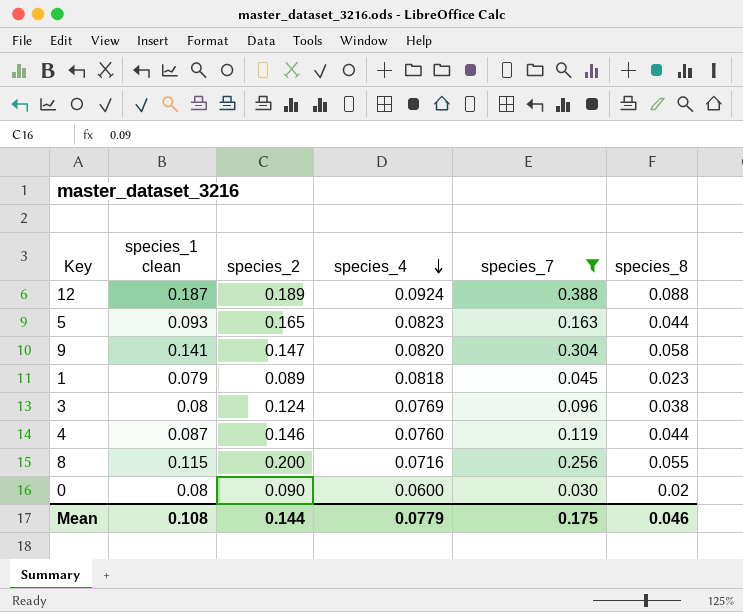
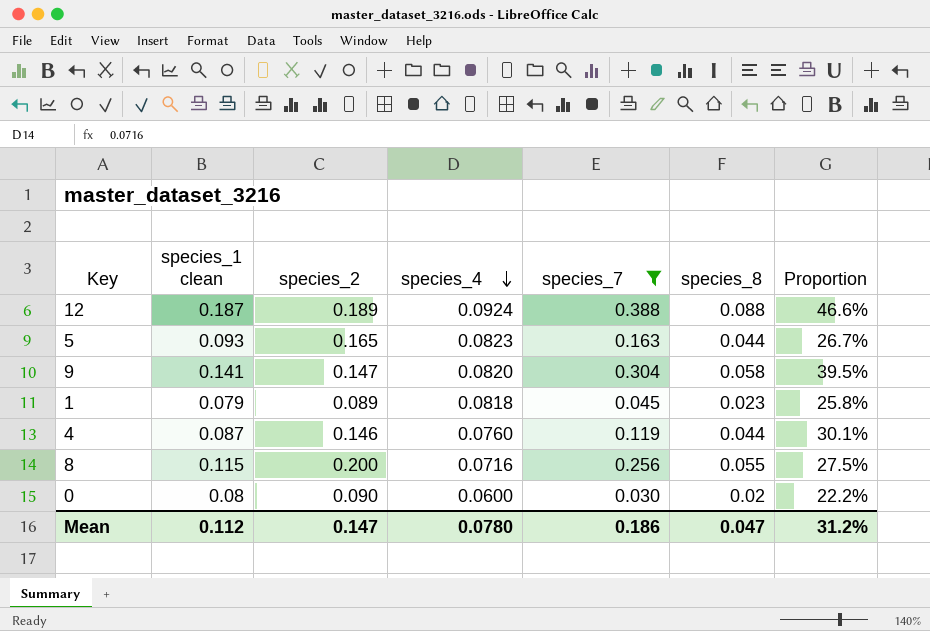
column Proportion | formula: none -> [species_8] / [species_2]
row 3: 0.08 | 0.124 | 0.0769 | 0.096 | 0.038 -> none
Mean | species_1 clean: 0.108 -> 0.112
Mean | species_2: 0.144 -> 0.147
Mean | species_4: 0.0779 -> 0.0780
Mean | species_7: 0.175 -> 0.186
Mean | species_8: 0.046 -> 0.047

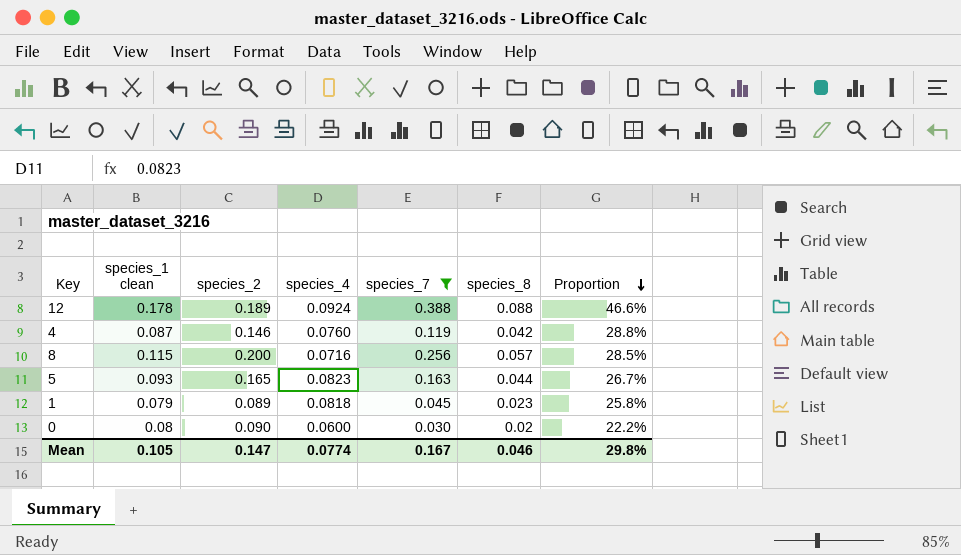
row order: species_4 descending -> Proportion descending
row 9: 0.141 | 0.147 | 0.0820 | 0.304 | 0.058 | 39.5% -> none
12 | species_1 clean: 0.187 -> 0.178
4 | species_8: 0.044 -> 0.042
4 | Proportion: 30.1% -> 28.8%
8 | species_8: 0.055 -> 0.057
8 | Proportion: 27.5% -> 28.5%
Mean | species_1 clean: 0.112 -> 0.105
Mean | species_4: 0.0780 -> 0.0774
Mean | species_7: 0.186 -> 0.167
Mean | species_8: 0.047 -> 0.046
Mean | Proportion: 31.2% -> 29.8%

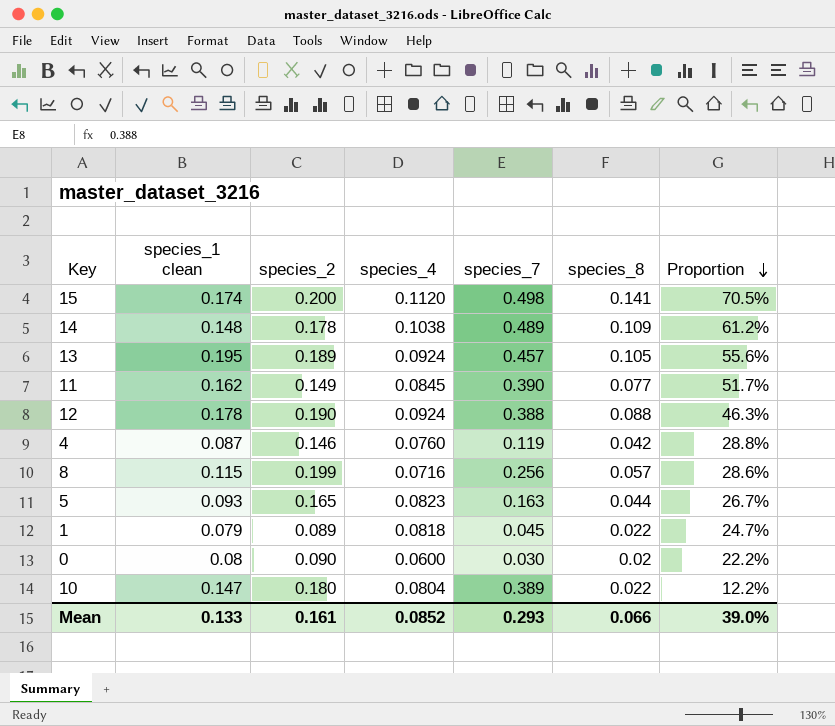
filter: species_7 <= 0.388 -> none
12 | species_2: 0.189 -> 0.190
12 | Proportion: 46.6% -> 46.3%
8 | species_2: 0.200 -> 0.199
8 | Proportion: 28.5% -> 28.6%
1 | species_8: 0.023 -> 0.022
1 | Proportion: 25.8% -> 24.7%
Mean | species_1 clean: 0.105 -> 0.133
Mean | species_2: 0.147 -> 0.161
Mean | species_4: 0.0774 -> 0.0852
Mean | species_7: 0.167 -> 0.293
Mean | species_8: 0.046 -> 0.066
Mean | Proportion: 29.8% -> 39.0%

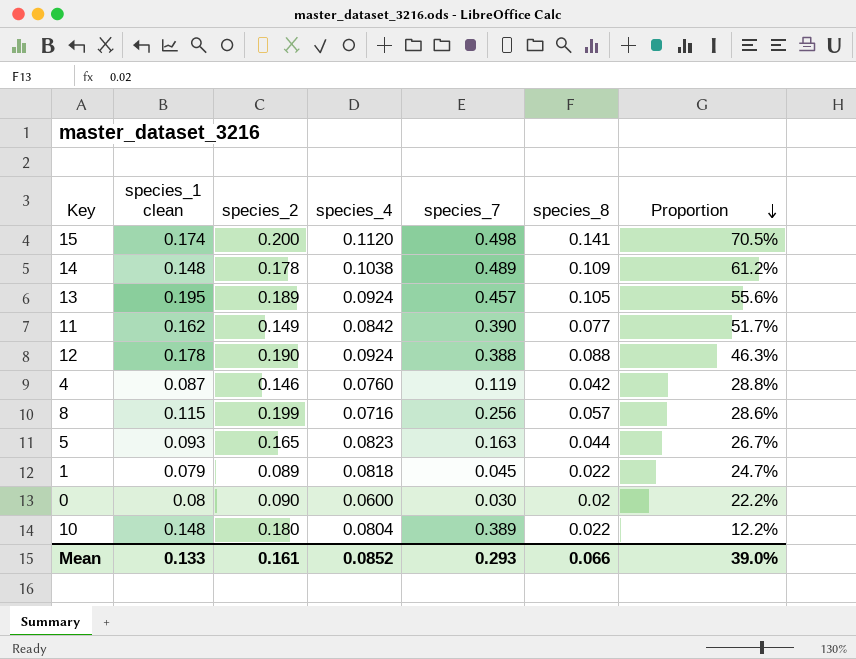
11 | species_4: 0.0845 -> 0.0842
10 | species_1 clean: 0.147 -> 0.148

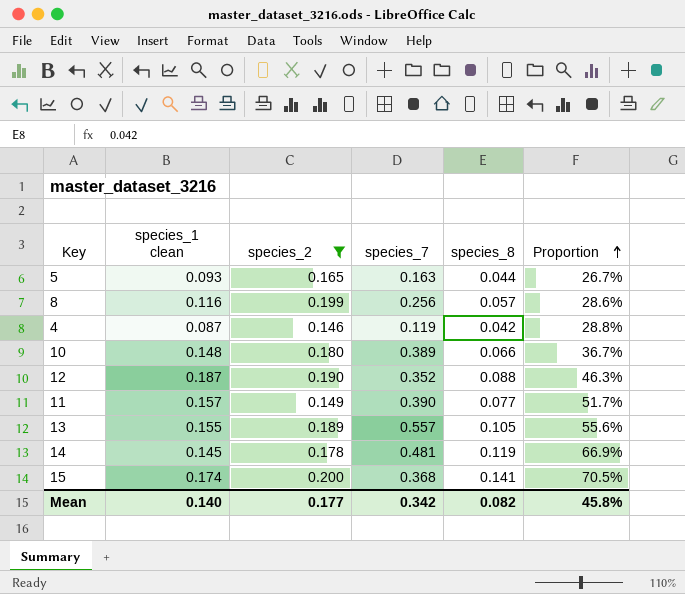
filter: none -> species_2 >= 0.146
row order: Proportion descending -> Proportion ascending
column species_4 | position: 4 -> none
8 | species_1 clean: 0.115 -> 0.116
10 | species_8: 0.022 -> 0.066
10 | Proportion: 12.2% -> 36.7%
12 | species_1 clean: 0.178 -> 0.187
12 | species_7: 0.388 -> 0.352
11 | species_1 clean: 0.162 -> 0.157
13 | species_1 clean: 0.195 -> 0.155
13 | species_7: 0.457 -> 0.557
14 | species_1 clean: 0.148 -> 0.145
14 | species_7: 0.489 -> 0.481
14 | species_8: 0.109 -> 0.119
14 | Proportion: 61.2% -> 66.9%
15 | species_7: 0.498 -> 0.368
Mean | species_1 clean: 0.133 -> 0.140
Mean | species_2: 0.161 -> 0.177
Mean | species_7: 0.293 -> 0.342
Mean | species_8: 0.066 -> 0.082
Mean | Proportion: 39.0% -> 45.8%

